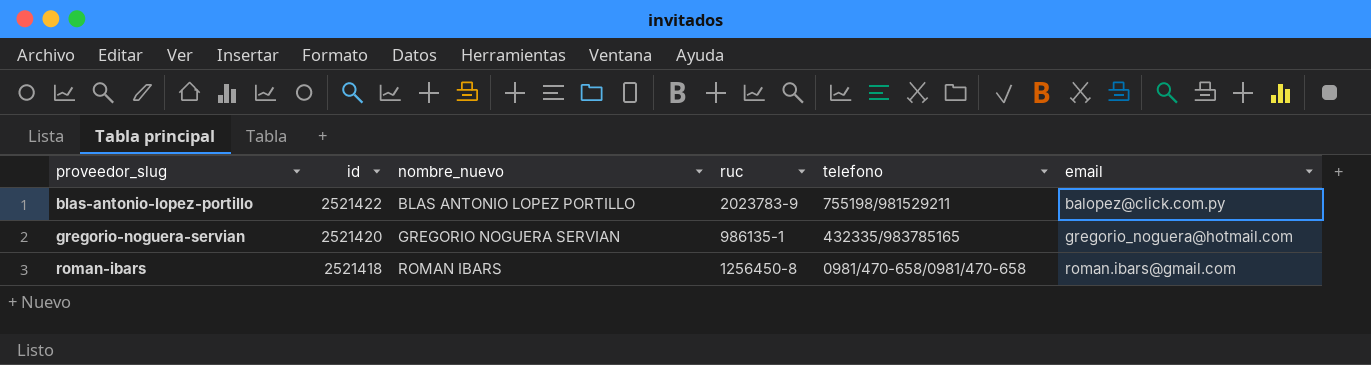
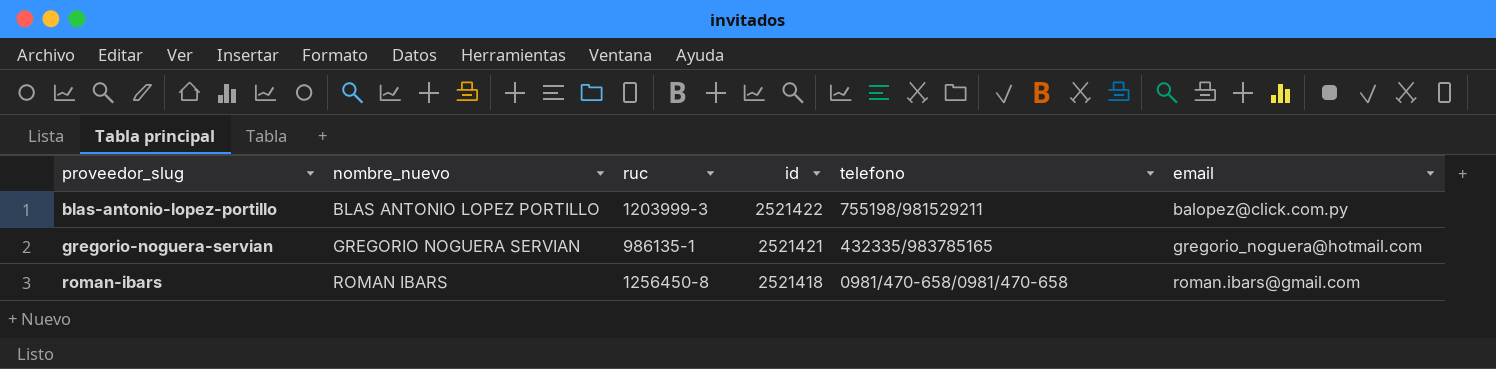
column id | position: 2 -> 4
blas-antonio-lopez-portillo | ruc: 2023783-9 -> 1203999-3
gregorio-noguera-servian | id: 2521420 -> 2521421

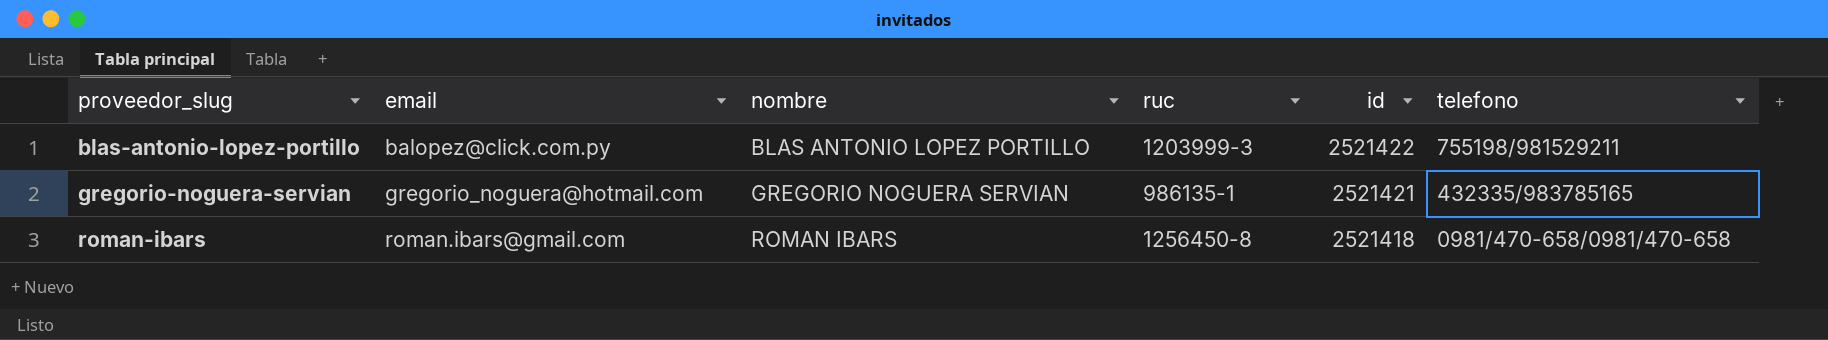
column email | position: 6 -> 2
column name: nombre_nuevo -> nombre

